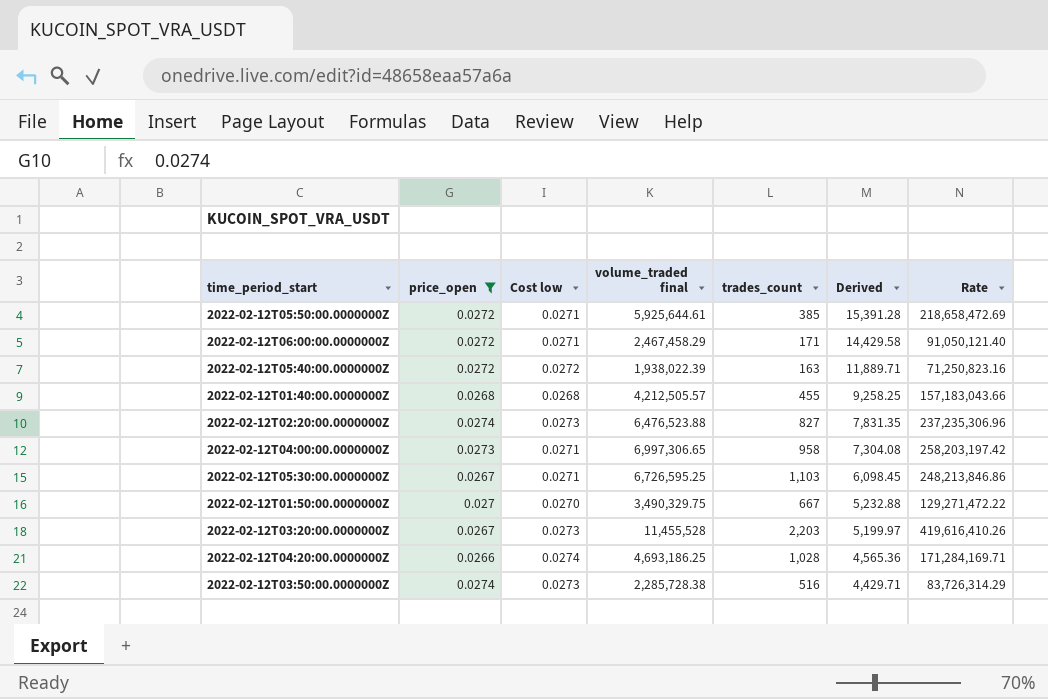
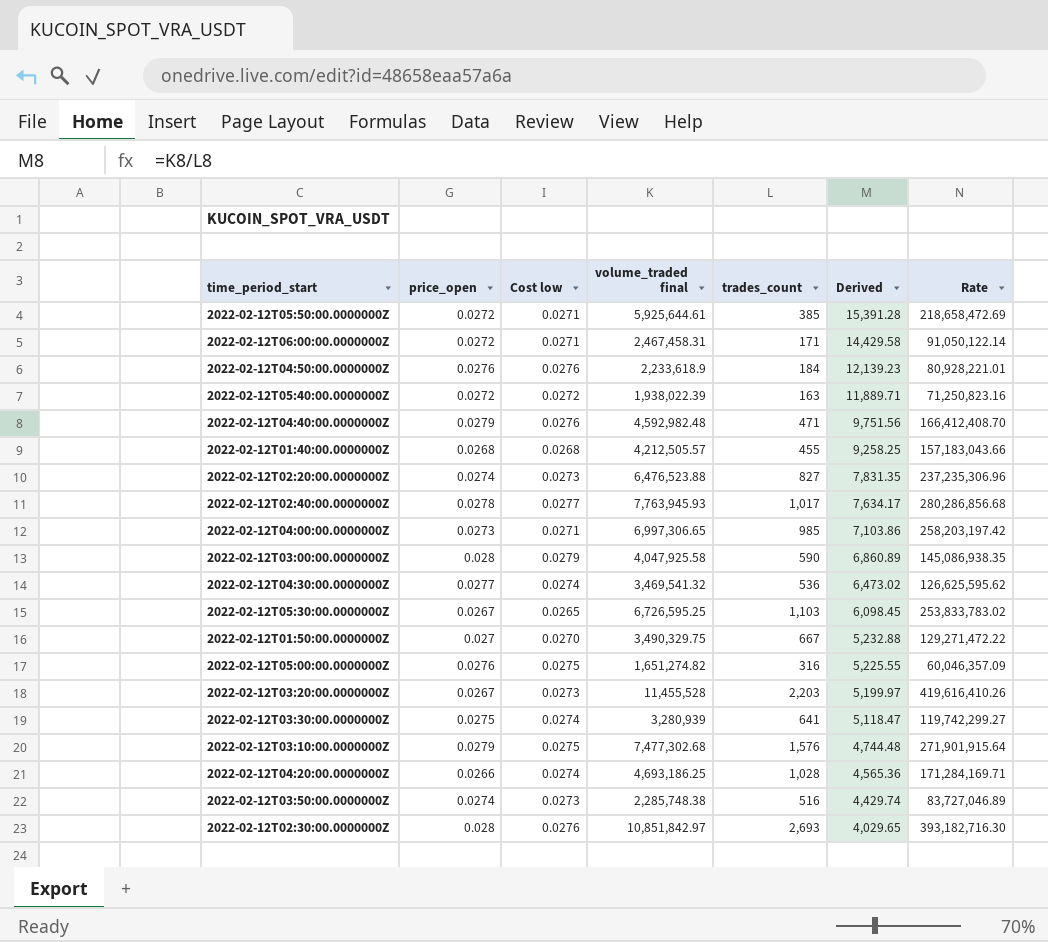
filter: price_open <= 0.0274 -> none
2022-02-12T06:00:00.0000000Z | volume_traded final: 2,467,458.29 -> 2,467,458.31
2022-02-12T06:00:00.0000000Z | Rate: 91,050,121.40 -> 91,050,122.14
2022-02-12T04:00:00.0000000Z | trades_count: 958 -> 985
2022-02-12T04:00:00.0000000Z | Derived: 7,304.08 -> 7,103.86
2022-02-12T05:30:00.0000000Z | Cost low: 0.0271 -> 0.0265
2022-02-12T05:30:00.0000000Z | Rate: 248,213,846.86 -> 253,833,783.02
2022-02-12T03:50:00.0000000Z | volume_traded final: 2,285,728.38 -> 2,285,748.38
2022-02-12T03:50:00.0000000Z | Derived: 4,429.71 -> 4,429.74
2022-02-12T03:50:00.0000000Z | Rate: 83,726,314.29 -> 83,727,046.89

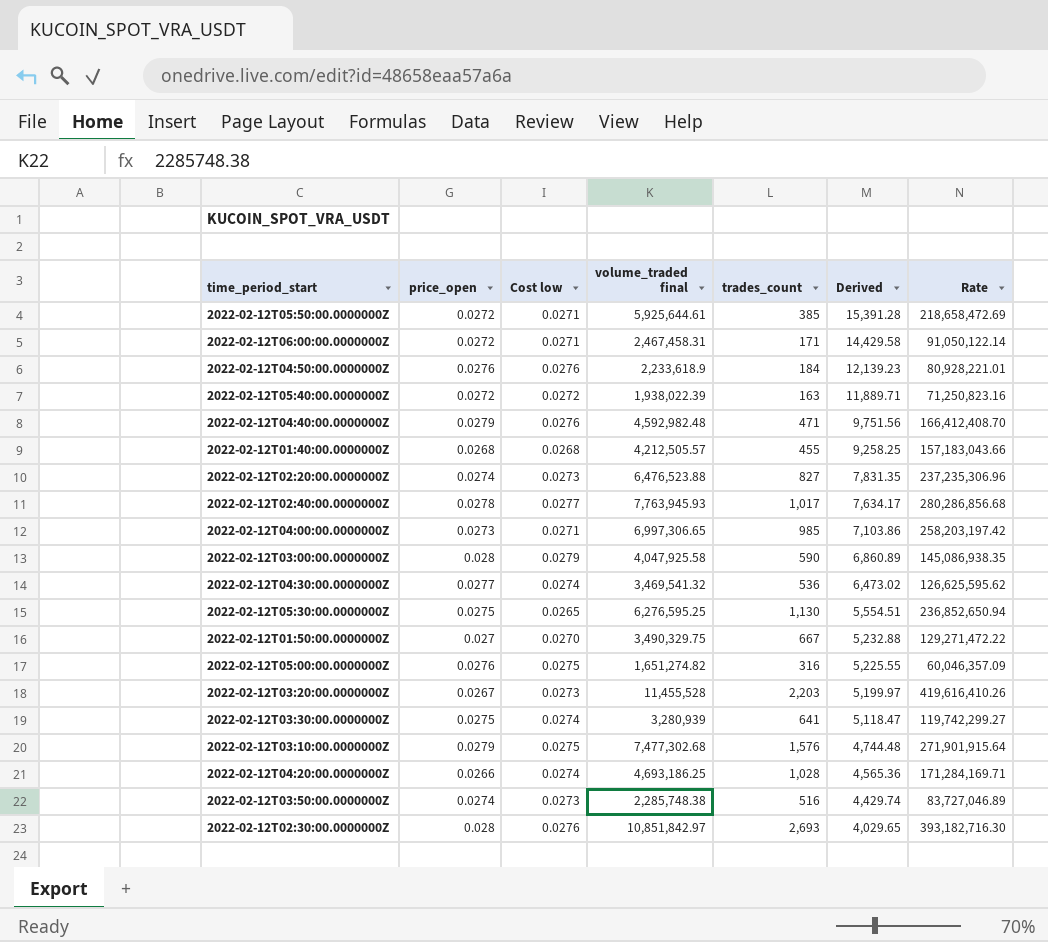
2022-02-12T05:30:00.0000000Z | price_open: 0.0267 -> 0.0275
2022-02-12T05:30:00.0000000Z | volume_traded final: 6,726,595.25 -> 6,276,595.25
2022-02-12T05:30:00.0000000Z | trades_count: 1,103 -> 1,130
2022-02-12T05:30:00.0000000Z | Derived: 6,098.45 -> 5,554.51
2022-02-12T05:30:00.0000000Z | Rate: 253,833,783.02 -> 236,852,650.94

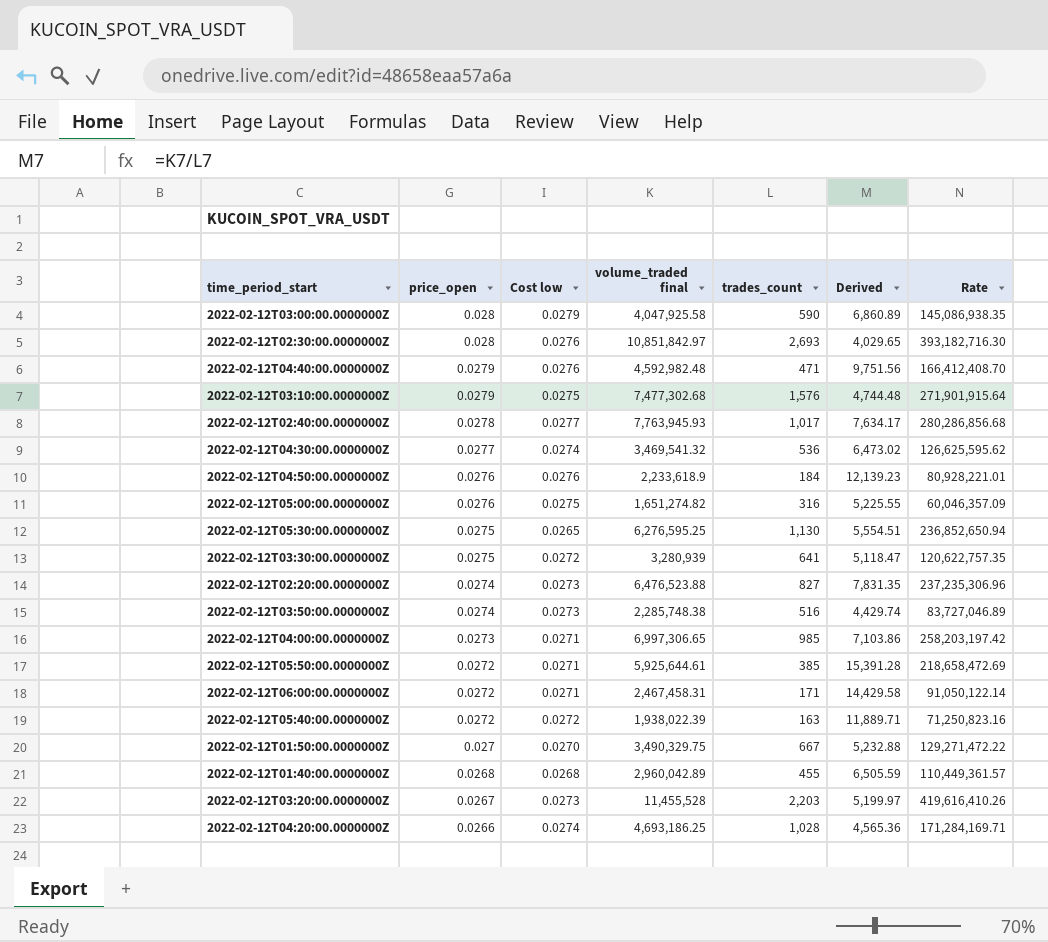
row order: Derived descending -> price_open descending
2022-02-12T03:30:00.0000000Z | Cost low: 0.0274 -> 0.0272
2022-02-12T03:30:00.0000000Z | Rate: 119,742,299.27 -> 120,622,757.35
2022-02-12T01:40:00.0000000Z | volume_traded final: 4,212,505.57 -> 2,960,042.89
2022-02-12T01:40:00.0000000Z | Derived: 9,258.25 -> 6,505.59
2022-02-12T01:40:00.0000000Z | Rate: 157,183,043.66 -> 110,449,361.57

